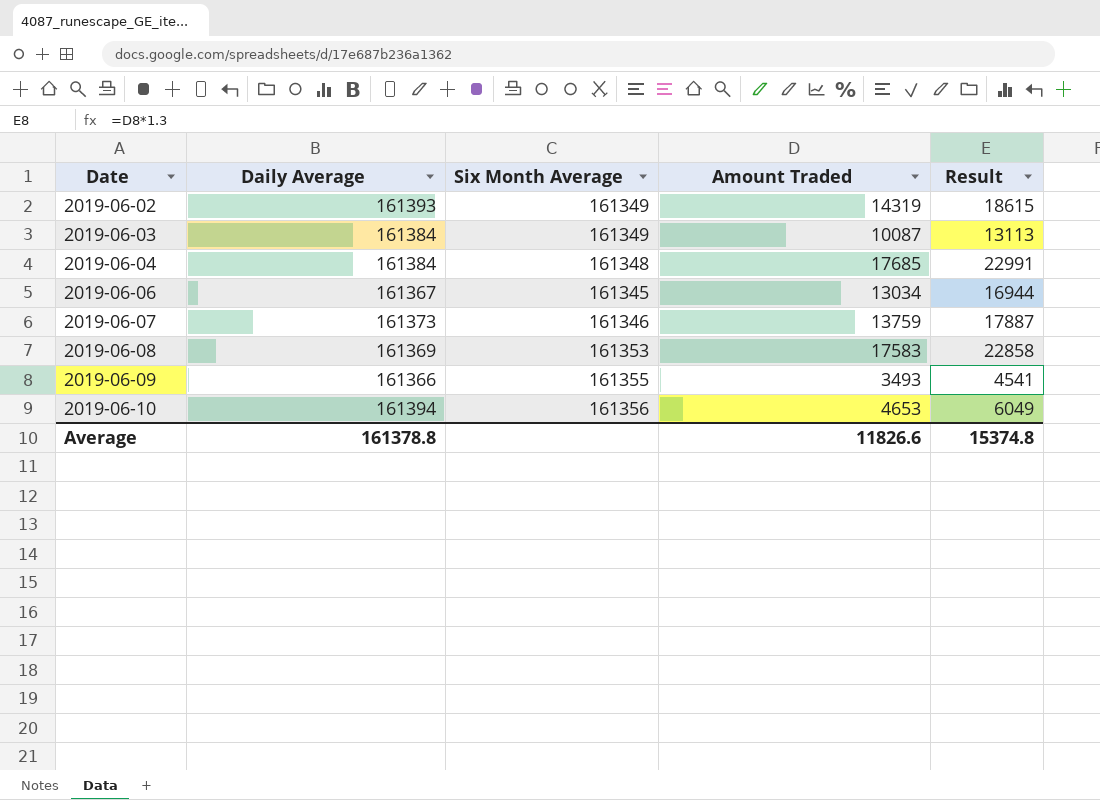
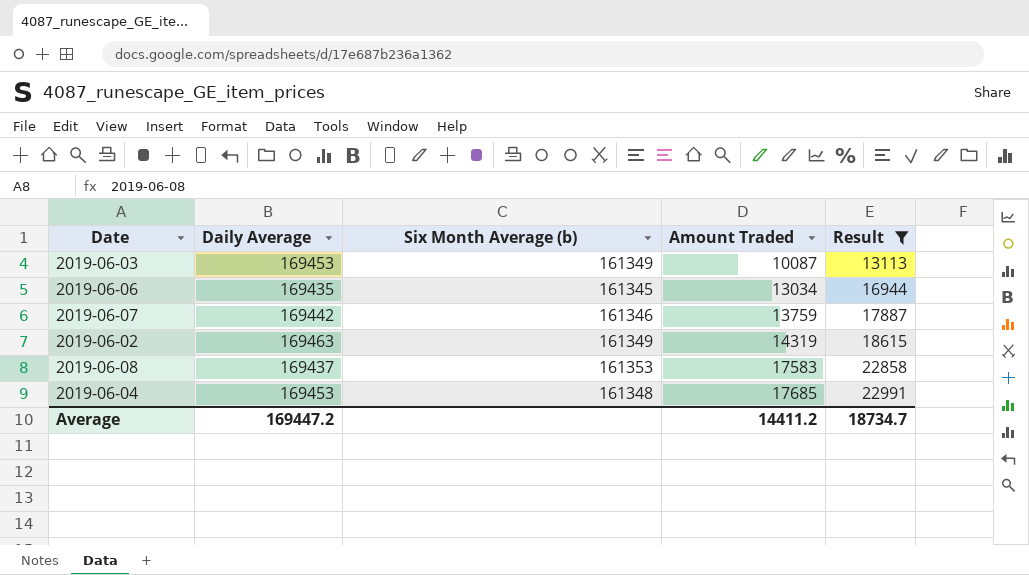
filter: none -> Result >= 13113
row order: Date ascending -> Amount Traded ascending
column name: Six Month Average -> Six Month Average (b)
2019-06-03 | Daily Average: 161384 -> 169453
2019-06-06 | Daily Average: 161367 -> 169435
2019-06-07 | Daily Average: 161373 -> 169442
2019-06-02 | Daily Average: 161393 -> 169463
2019-06-08 | Daily Average: 161369 -> 169437
2019-06-04 | Daily Average: 161384 -> 169453
Average | Daily Average: 161378.8 -> 169447.2
Average | Amount Traded: 11826.6 -> 14411.2
Average | Result: 15374.8 -> 18734.7

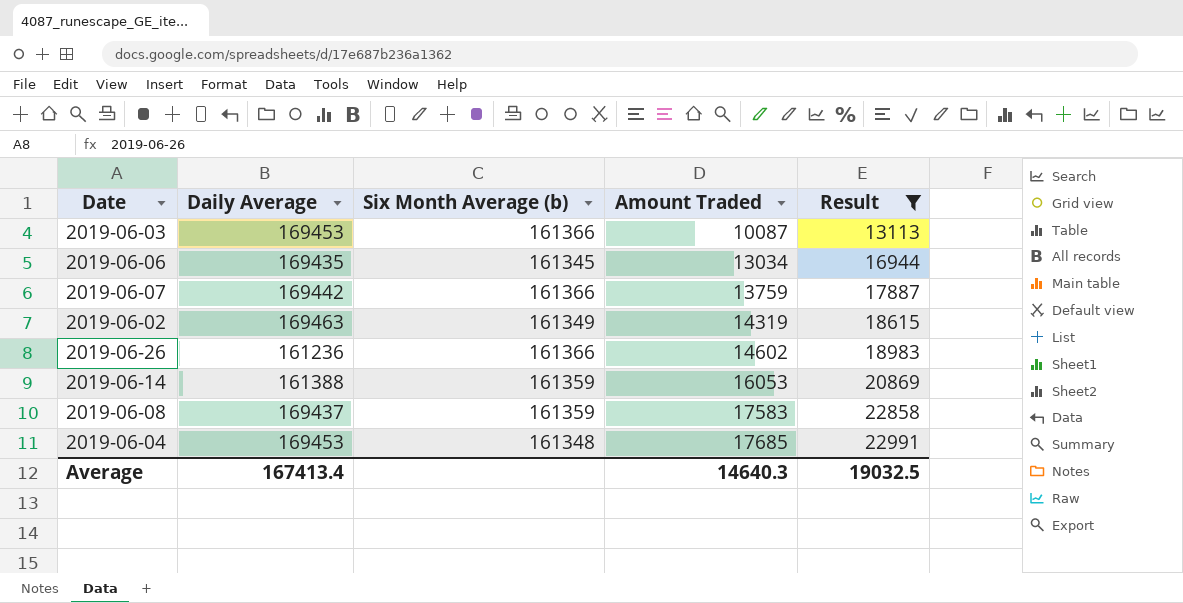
2019-06-03 | Six Month Average (b): 161349 -> 161366
2019-06-07 | Six Month Average (b): 161346 -> 161366
row 2019-06-26: none -> 161236 | 161366 | 14602 | 18983
row 2019-06-14: none -> 161388 | 161359 | 16053 | 20869
2019-06-08 | Six Month Average (b): 161353 -> 161359
Average | Daily Average: 169447.2 -> 167413.4
Average | Amount Traded: 14411.2 -> 14640.3
Average | Result: 18734.7 -> 19032.5

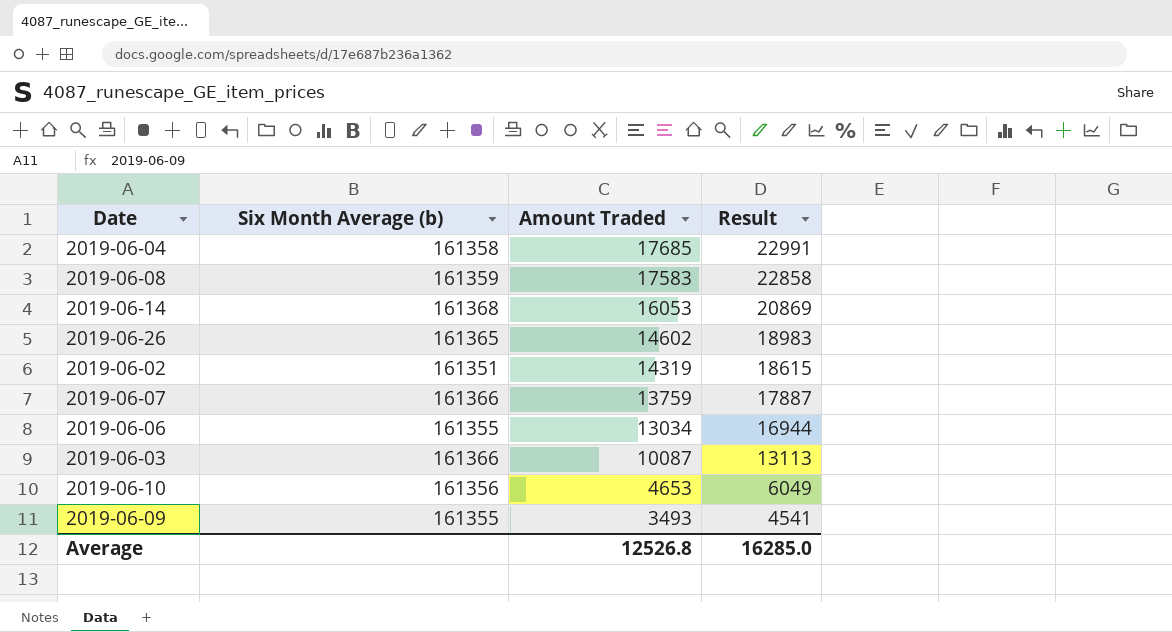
filter: Result >= 13113 -> none
row order: Amount Traded ascending -> Amount Traded descending
column Daily Average | position: 2 -> none
2019-06-04 | Six Month Average (b): 161348 -> 161358
2019-06-14 | Six Month Average (b): 161359 -> 161368
2019-06-26 | Six Month Average (b): 161366 -> 161365
2019-06-02 | Six Month Average (b): 161349 -> 161351
2019-06-06 | Six Month Average (b): 161345 -> 161355
Average | Amount Traded: 14640.3 -> 12526.8
Average | Result: 19032.5 -> 16285.0

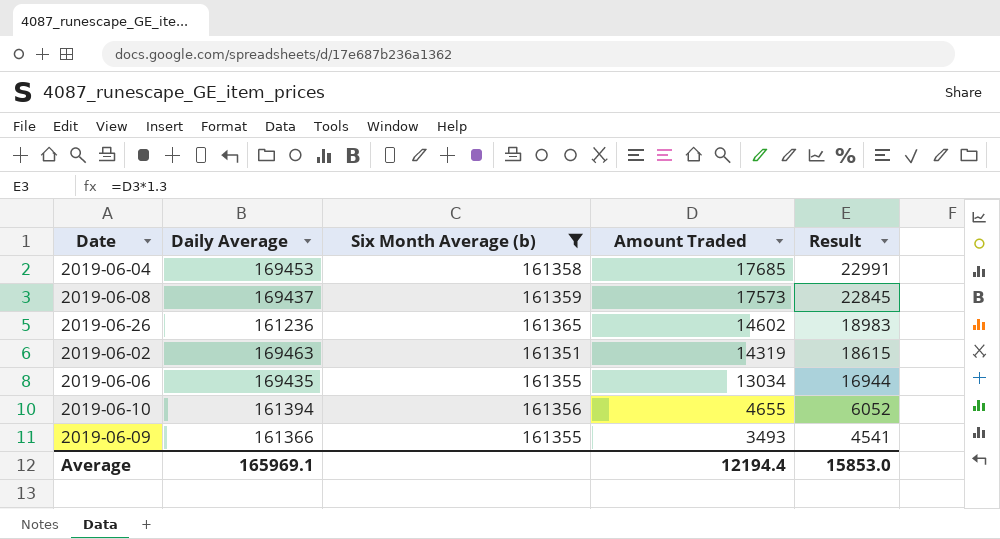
filter: none -> Six Month Average (b) <= 161365
column Daily Average | position: none -> 2
2019-06-08 | Amount Traded: 17583 -> 17573
2019-06-08 | Result: 22858 -> 22845
2019-06-10 | Amount Traded: 4653 -> 4655
2019-06-10 | Result: 6049 -> 6052
Average | Amount Traded: 12526.8 -> 12194.4
Average | Result: 16285.0 -> 15853.0

